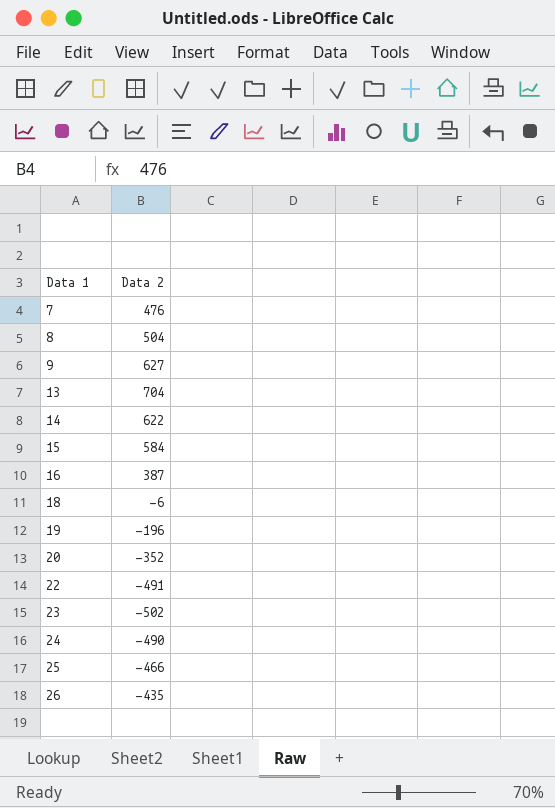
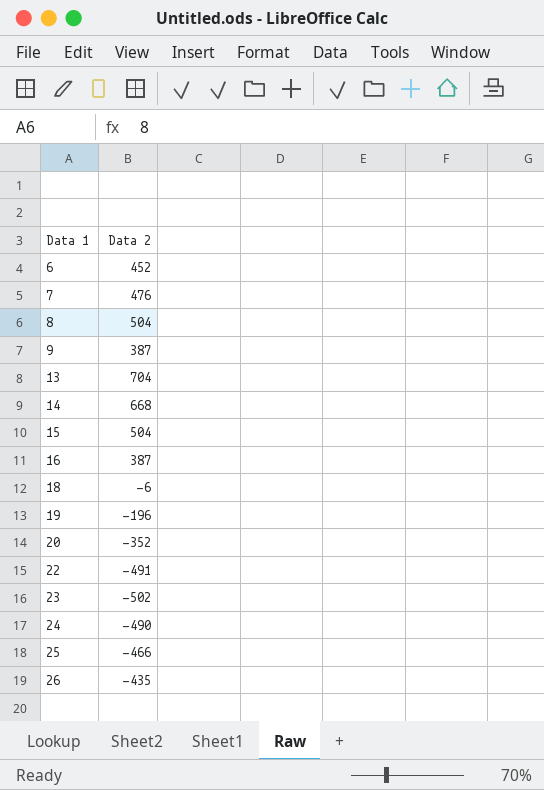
row 6: none -> 452
9 | Data 2: 627 -> 387
14 | Data 2: 622 -> 668
15 | Data 2: 584 -> 504

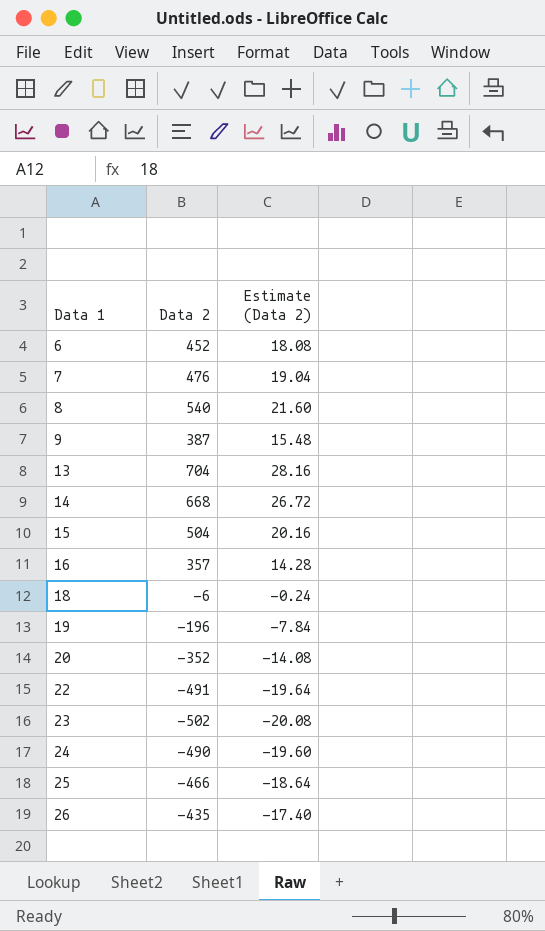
column Estimate (Data 2) | formula: none -> [Data 2] * 0.04
8 | Data 2: 504 -> 540
16 | Data 2: 387 -> 357

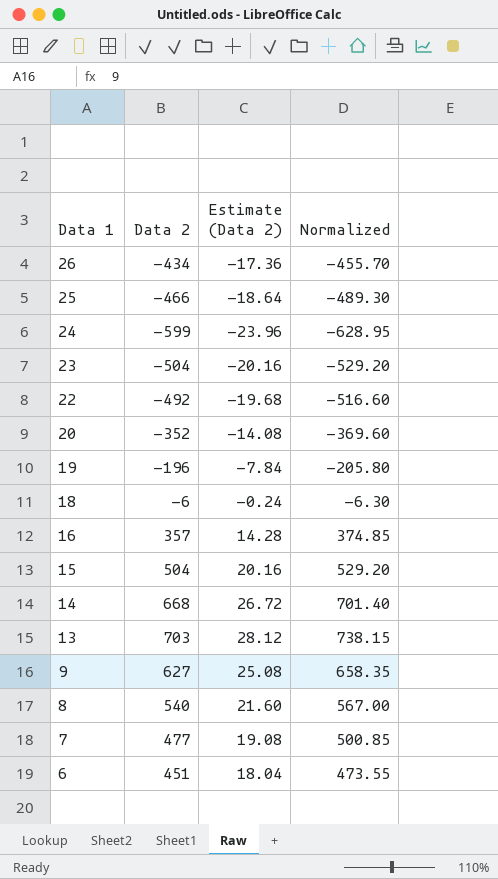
row order: Data 1 ascending -> Data 1 descending
column Normalized | formula: none -> [Data 2] * 1.05
26 | Data 2: -435 -> -434
26 | Estimate (Data 2): -17.40 -> -17.36
24 | Data 2: -490 -> -599
24 | Estimate (Data 2): -19.60 -> -23.96
23 | Data 2: -502 -> -504
23 | Estimate (Data 2): -20.08 -> -20.16
22 | Data 2: -491 -> -492
22 | Estimate (Data 2): -19.64 -> -19.68
13 | Data 2: 704 -> 703
13 | Estimate (Data 2): 28.16 -> 28.12
9 | Data 2: 387 -> 627
9 | Estimate (Data 2): 15.48 -> 25.08
7 | Data 2: 476 -> 477
7 | Estimate (Data 2): 19.04 -> 19.08
6 | Data 2: 452 -> 451
6 | Estimate (Data 2): 18.08 -> 18.04

